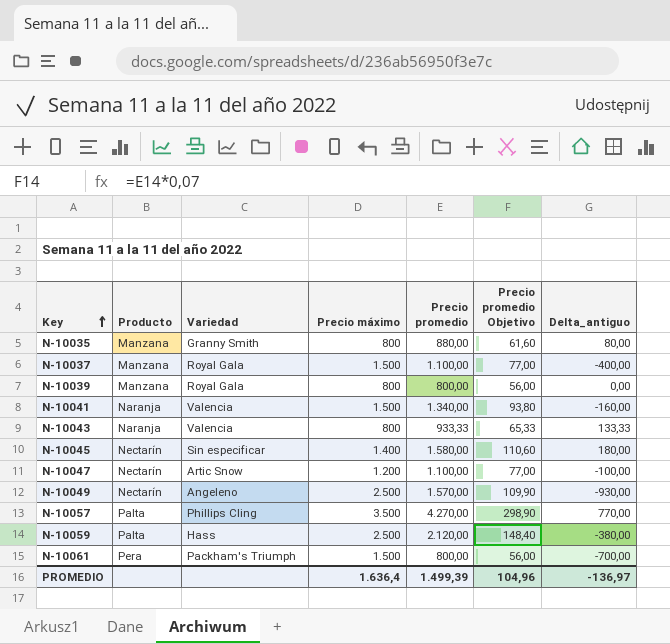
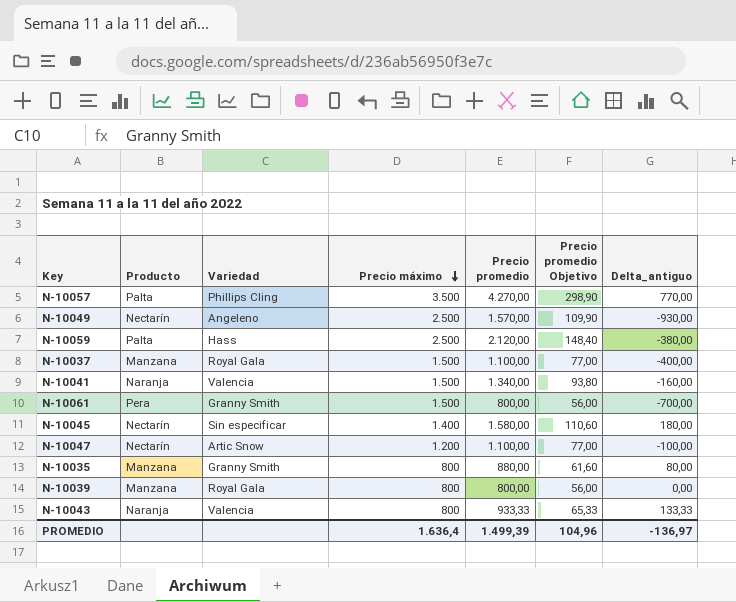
row order: Key ascending -> Precio máximo descending
N-10061 | Variedad: Packham's Triumph -> Granny Smith

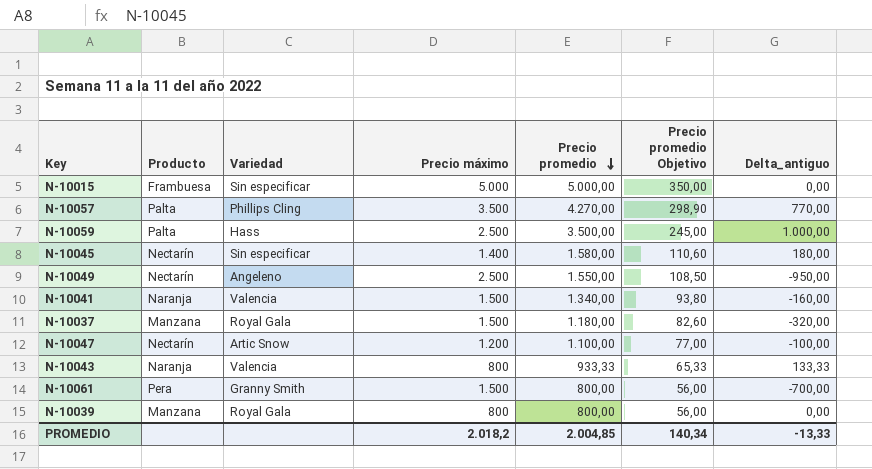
row order: Precio máximo descending -> Precio promedio descending
row N-10035: Manzana | Granny Smith | 800 | 880,00 | 61,60 | 80,00 -> none
row N-10015: none -> Frambuesa | Sin especificar | 5.000 | 5.000,00 | 350,00 | 0,00
N-10059 | Precio promedio: 2.120,00 -> 3.500,00
N-10059 | Precio promedio Objetivo: 148,40 -> 245,00
N-10059 | Delta_antiguo: -380,00 -> 1.000,00
N-10049 | Precio promedio: 1.570,00 -> 1.550,00
N-10049 | Precio promedio Objetivo: 109,90 -> 108,50
N-10049 | Delta_antiguo: -930,00 -> -950,00
N-10037 | Precio promedio: 1.100,00 -> 1.180,00
N-10037 | Precio promedio Objetivo: 77,00 -> 82,60
N-10037 | Delta_antiguo: -400,00 -> -320,00
PROMEDIO | Precio máximo: 1.636,4 -> 2.018,2
PROMEDIO | Precio promedio: 1.499,39 -> 2.004,85
PROMEDIO | Precio promedio Objetivo: 104,96 -> 140,34
PROMEDIO | Delta_antiguo: -136,97 -> -13,33

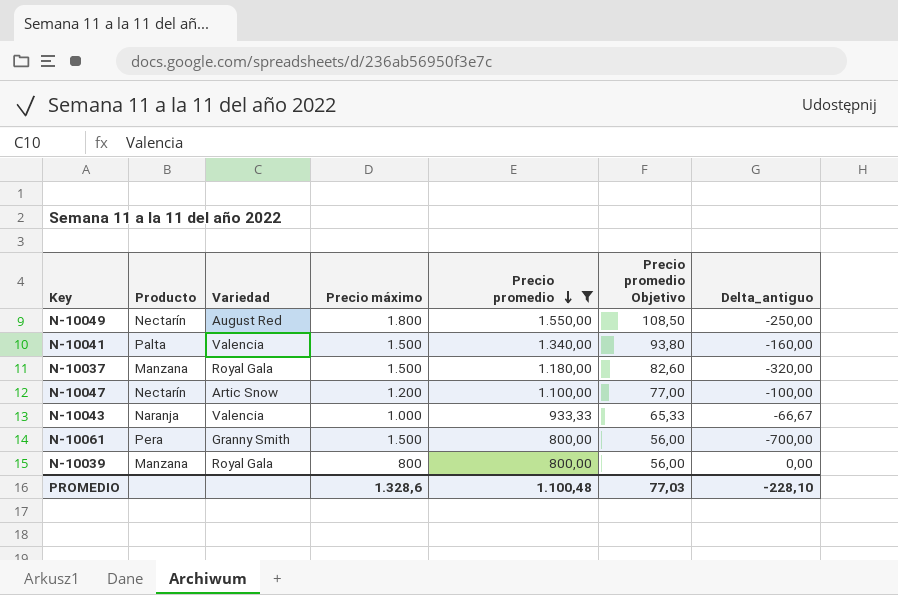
filter: none -> Precio promedio <= 1.550,00
N-10049 | Variedad: Angeleno -> August Red
N-10049 | Precio máximo: 2.500 -> 1.800
N-10049 | Delta_antiguo: -950,00 -> -250,00
N-10041 | Producto: Naranja -> Palta
N-10043 | Precio máximo: 800 -> 1.000
N-10043 | Delta_antiguo: 133,33 -> -66,67
PROMEDIO | Precio máximo: 2.018,2 -> 1.328,6
PROMEDIO | Precio promedio: 2.004,85 -> 1.100,48
PROMEDIO | Precio promedio Objetivo: 140,34 -> 77,03
PROMEDIO | Delta_antiguo: -13,33 -> -228,10

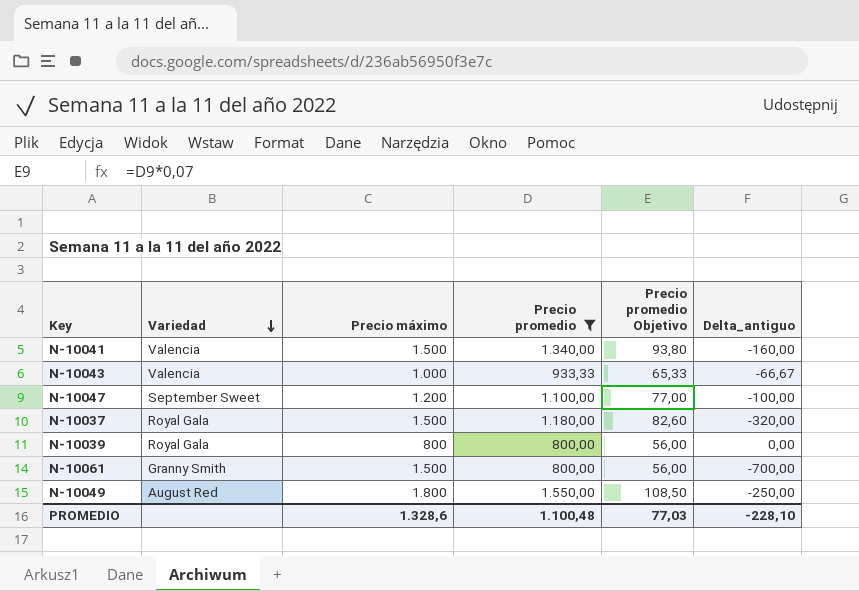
row order: Precio promedio descending -> Variedad descending
column Producto | position: 2 -> none
N-10047 | Variedad: Artic Snow -> September Sweet

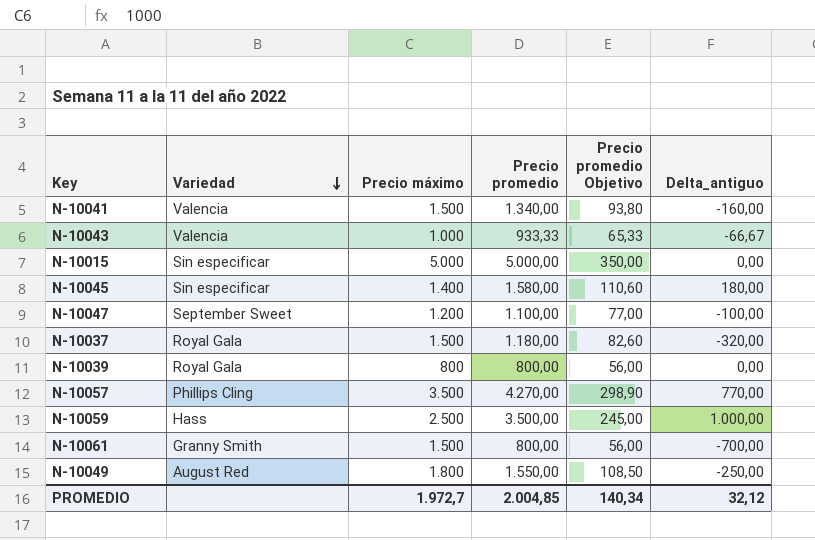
filter: Precio promedio <= 1.550,00 -> none
PROMEDIO | Precio máximo: 1.328,6 -> 1.972,7
PROMEDIO | Precio promedio: 1.100,48 -> 2.004,85
PROMEDIO | Precio promedio Objetivo: 77,03 -> 140,34
PROMEDIO | Delta_antiguo: -228,10 -> 32,12

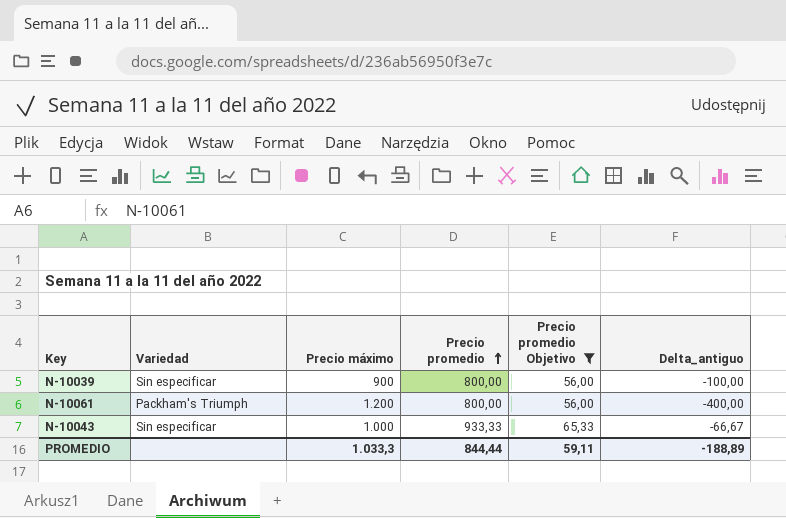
filter: none -> Precio promedio Objetivo <= 65,33
row order: Variedad descending -> Precio promedio ascending
N-10039 | Variedad: Royal Gala -> Sin especificar
N-10039 | Precio máximo: 800 -> 900
N-10039 | Delta_antiguo: 0,00 -> -100,00
N-10061 | Variedad: Granny Smith -> Packham's Triumph
N-10061 | Precio máximo: 1.500 -> 1.200
N-10061 | Delta_antiguo: -700,00 -> -400,00
N-10043 | Variedad: Valencia -> Sin especificar
PROMEDIO | Precio máximo: 1.972,7 -> 1.033,3
PROMEDIO | Precio promedio: 2.004,85 -> 844,44
PROMEDIO | Precio promedio Objetivo: 140,34 -> 59,11
PROMEDIO | Delta_antiguo: 32,12 -> -188,89

